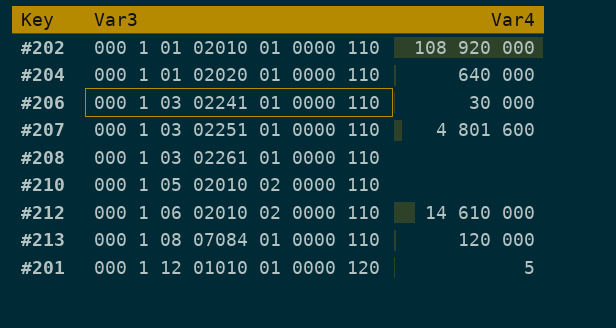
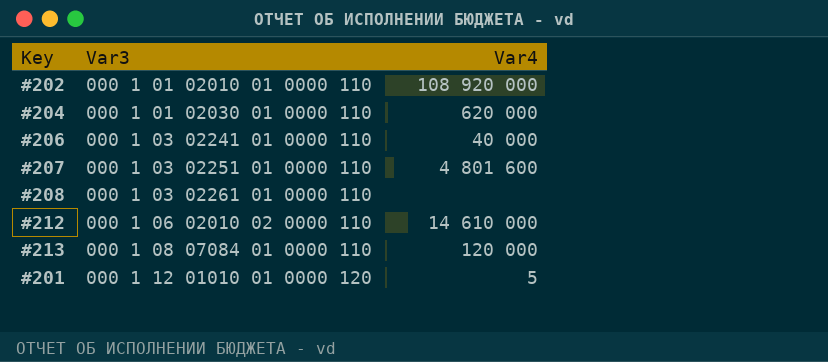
row #210: 000 1 05 02010 02 0000 110 | none -> none
#204 | Var3: 000 1 01 02020 01 0000 110 -> 000 1 01 02030 01 0000 110
#204 | Var4: 640 000 -> 620 000
#206 | Var4: 30 000 -> 40 000

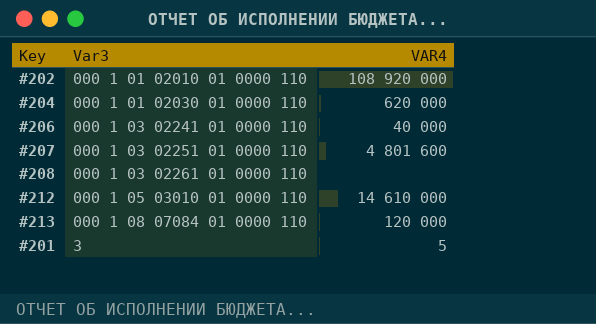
column name: Var4 -> VAR4
#212 | Var3: 000 1 06 02010 02 0000 110 -> 000 1 05 03010 01 0000 110
#201 | Var3: 000 1 12 01010 01 0000 120 -> 3

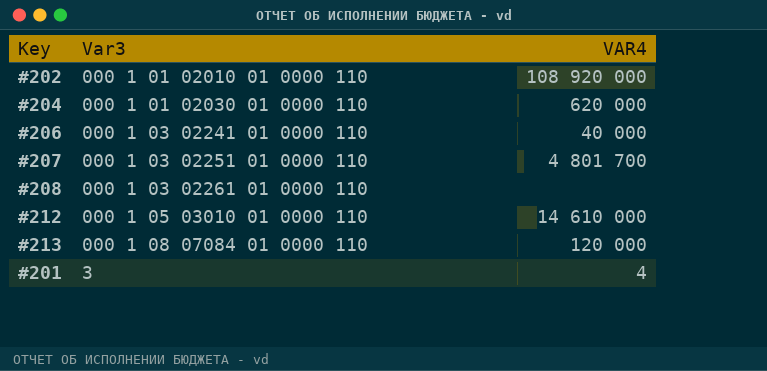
#207 | VAR4: 4 801 600 -> 4 801 700
#201 | VAR4: 5 -> 4

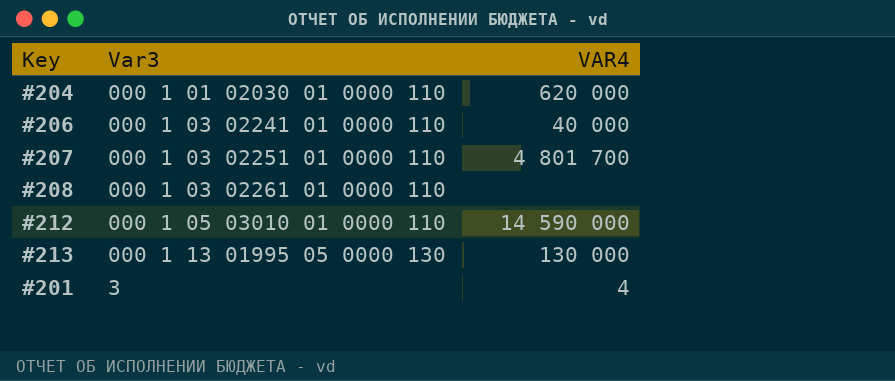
row #202: 000 1 01 02010 01 0000 110 | 108 920 000 -> none
#212 | VAR4: 14 610 000 -> 14 590 000
#213 | Var3: 000 1 08 07084 01 0000 110 -> 000 1 13 01995 05 0000 130
#213 | VAR4: 120 000 -> 130 000

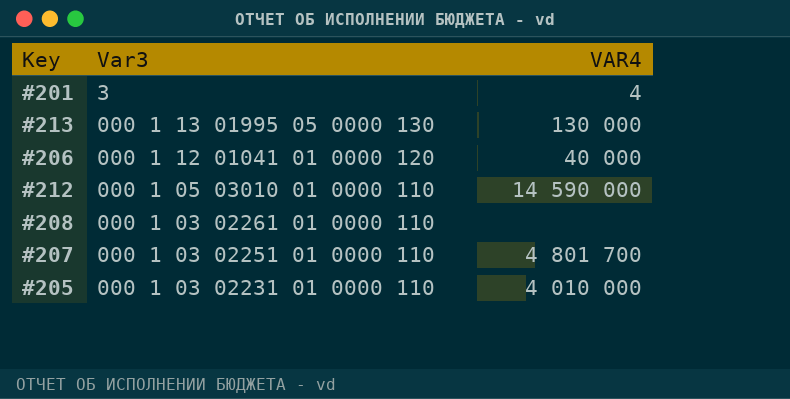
row order: Var3 ascending -> Var3 descending
row #204: 000 1 01 02030 01 0000 110 | 620 000 -> none
#206 | Var3: 000 1 03 02241 01 0000 110 -> 000 1 12 01041 01 0000 120
row #205: none -> 000 1 03 02231 01 0000 110 | 4 010 000

